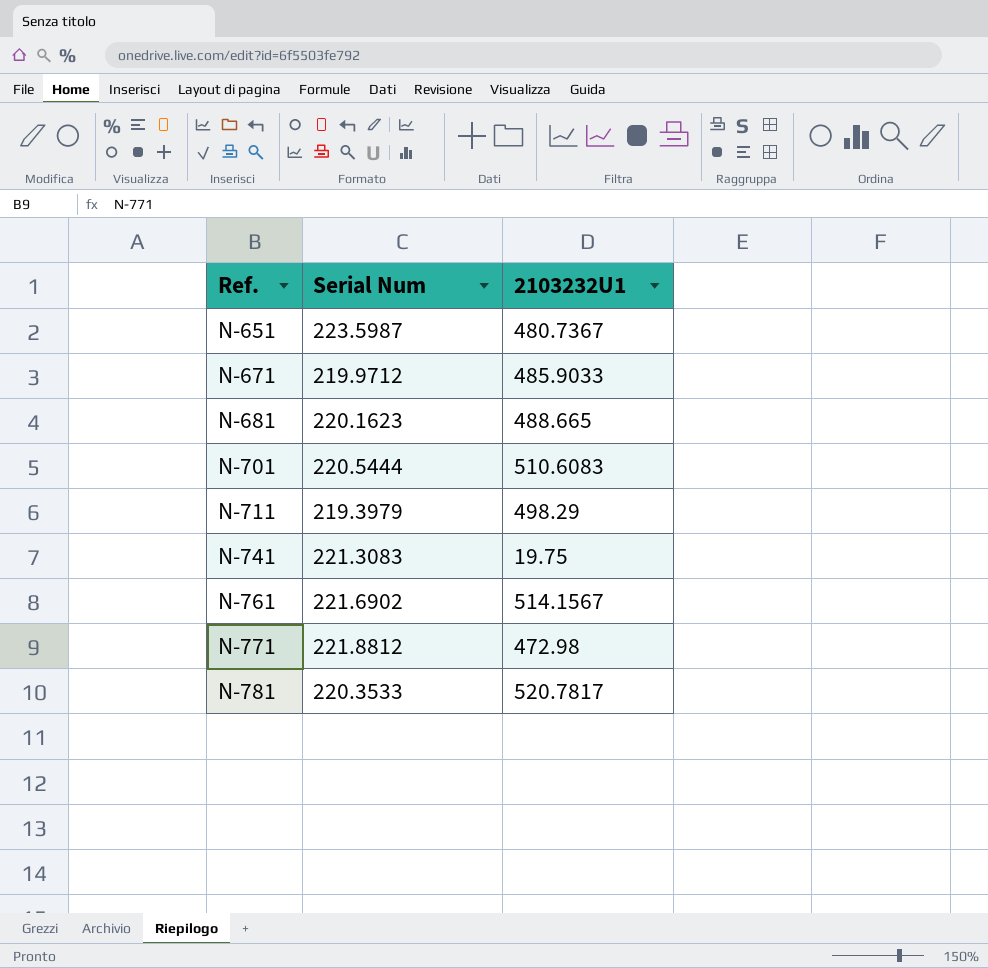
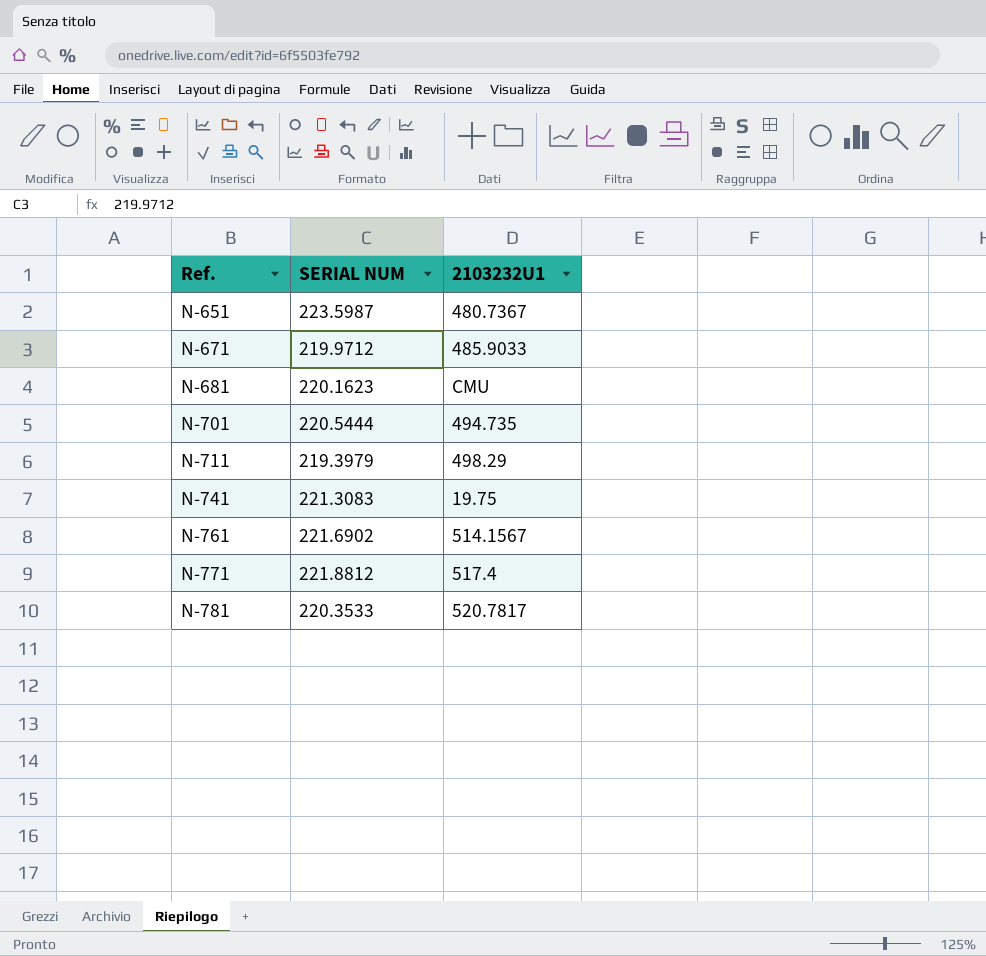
column name: Serial Num -> SERIAL NUM
N-681 | 2103232U1: 488.665 -> CMU
N-701 | 2103232U1: 510.6083 -> 494.735
N-771 | 2103232U1: 472.98 -> 517.4

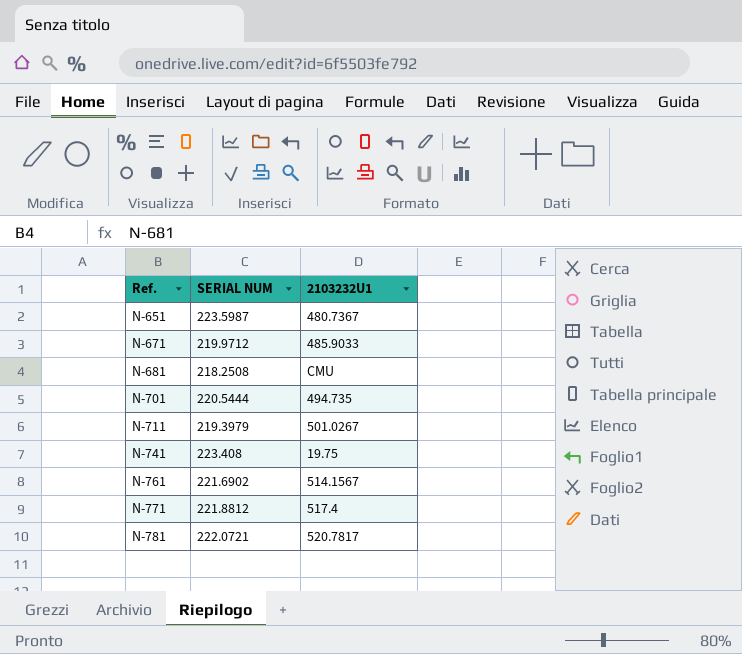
N-681 | SERIAL NUM: 220.1623 -> 218.2508
N-711 | 2103232U1: 498.29 -> 501.0267
N-741 | SERIAL NUM: 221.3083 -> 223.408
N-781 | SERIAL NUM: 220.3533 -> 222.0721

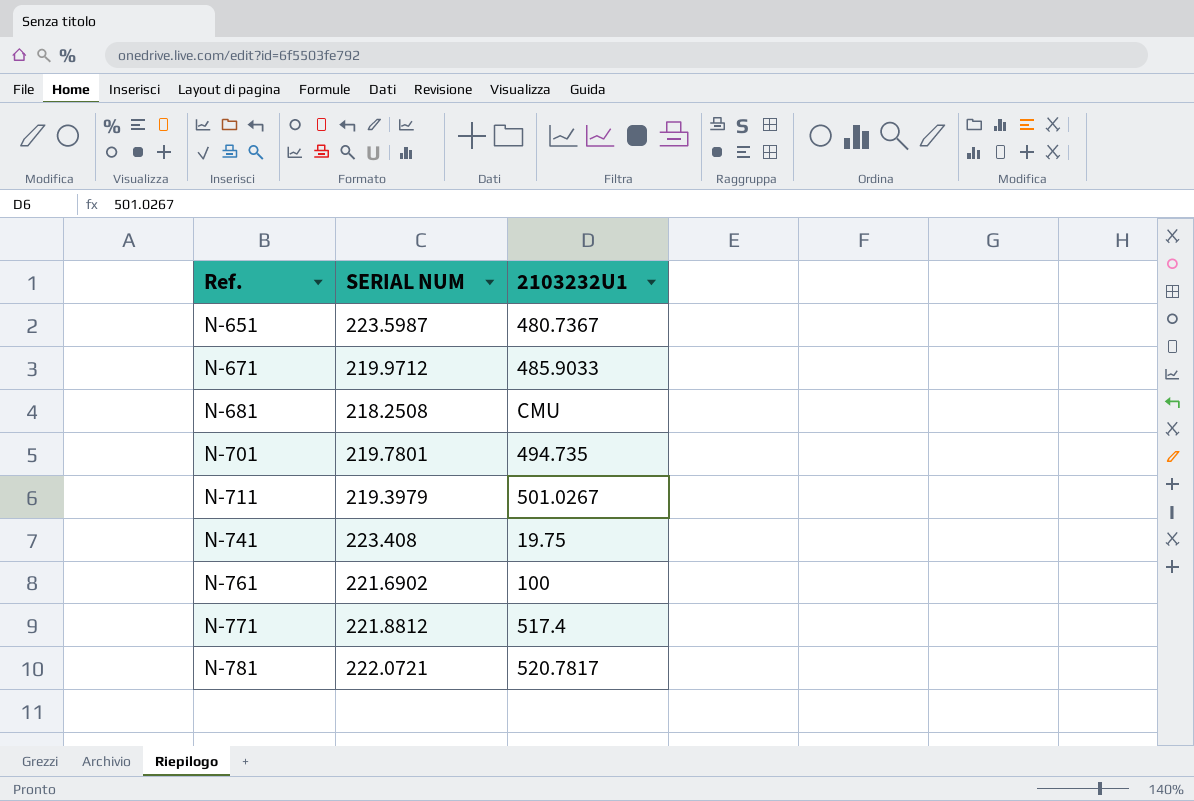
N-701 | SERIAL NUM: 220.5444 -> 219.7801
N-761 | 2103232U1: 514.1567 -> 100

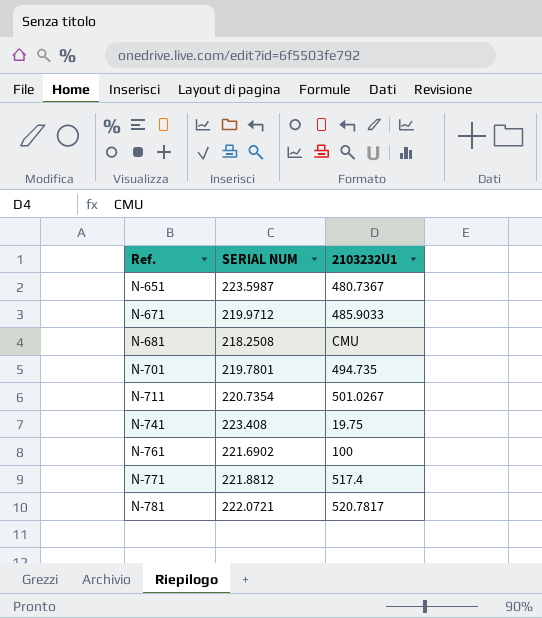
N-711 | SERIAL NUM: 219.3979 -> 220.7354

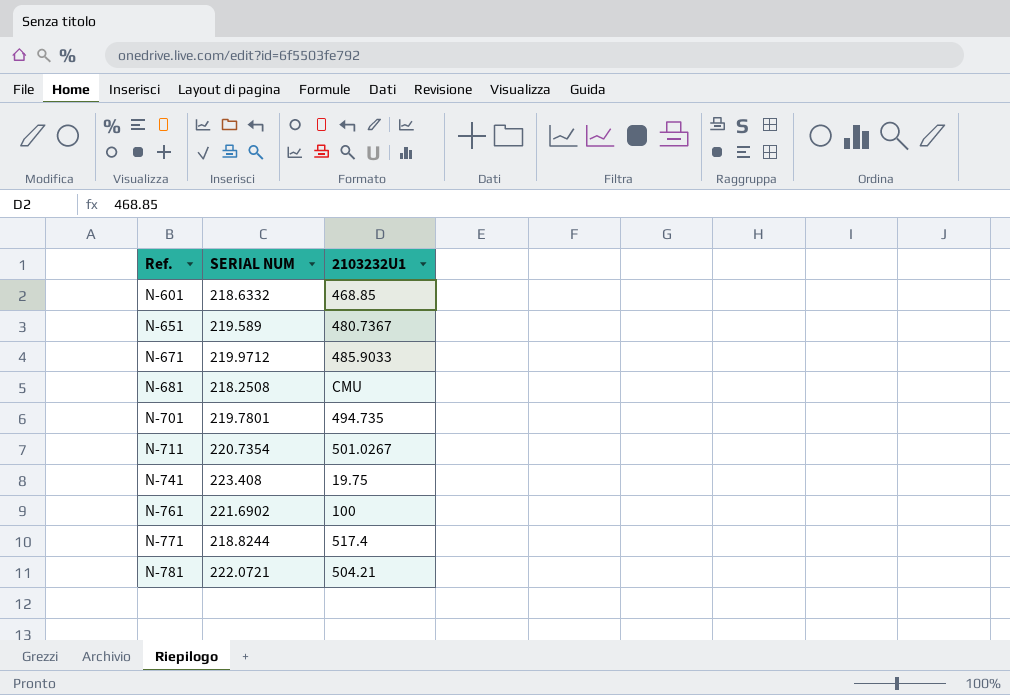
row N-601: none -> 218.6332 | 468.85
N-651 | SERIAL NUM: 223.5987 -> 219.589
N-771 | SERIAL NUM: 221.8812 -> 218.8244
N-781 | 2103232U1: 520.7817 -> 504.21

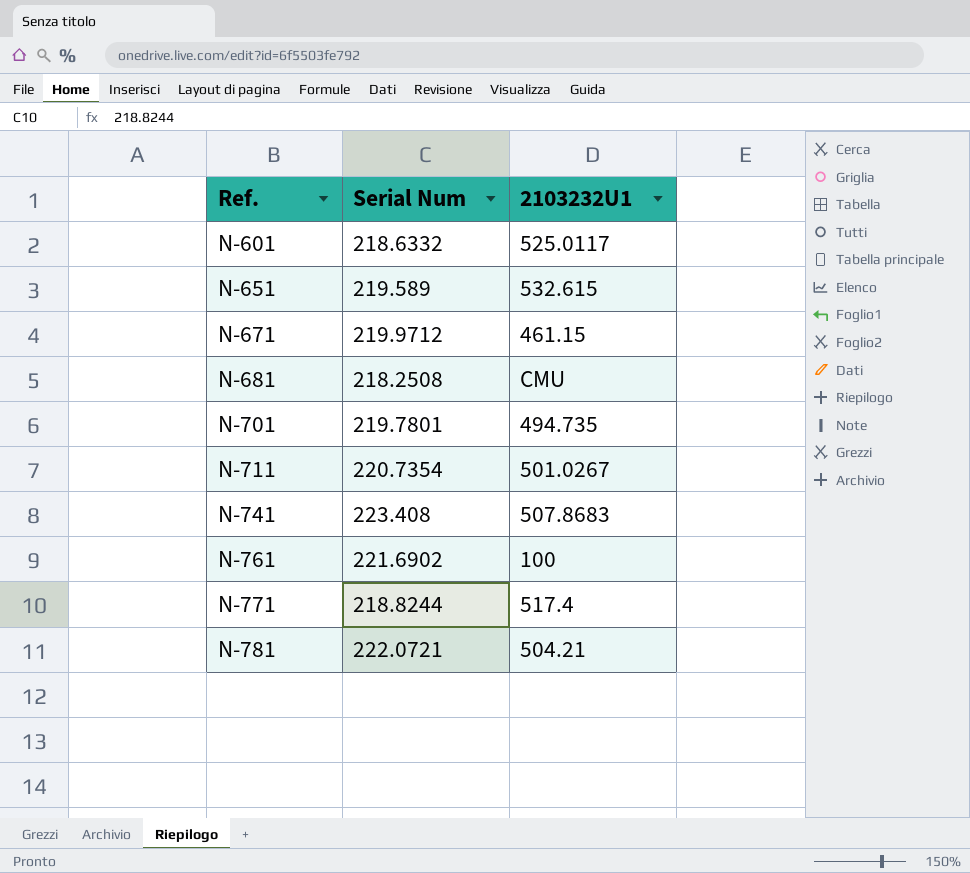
column name: SERIAL NUM -> Serial Num
N-601 | 2103232U1: 468.85 -> 525.0117
N-651 | 2103232U1: 480.7367 -> 532.615
N-671 | 2103232U1: 485.9033 -> 461.15
N-741 | 2103232U1: 19.75 -> 507.8683

